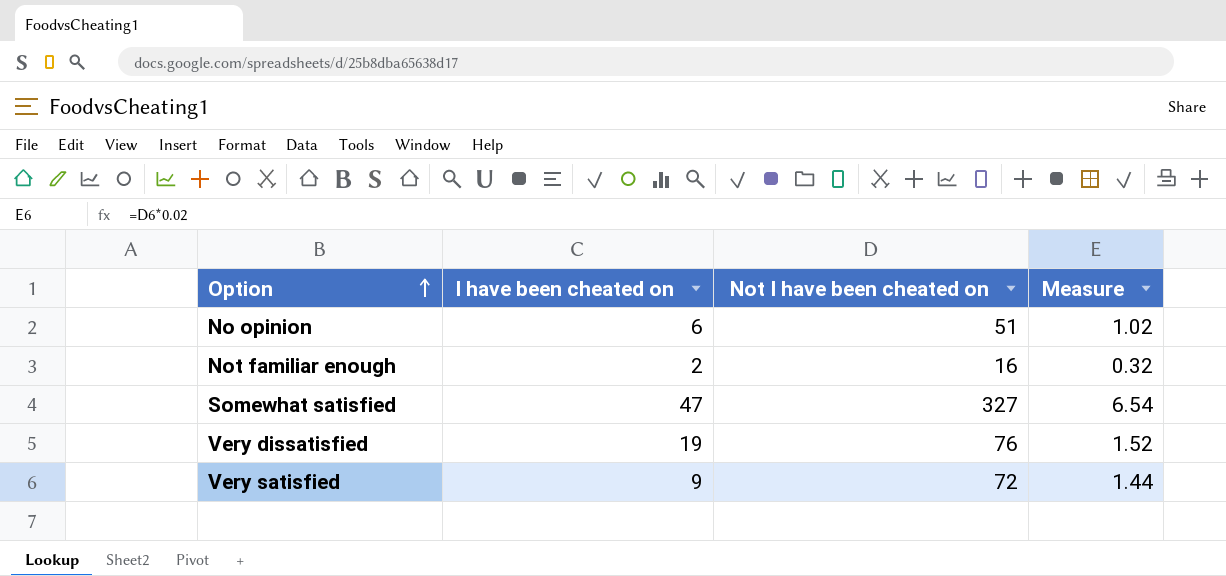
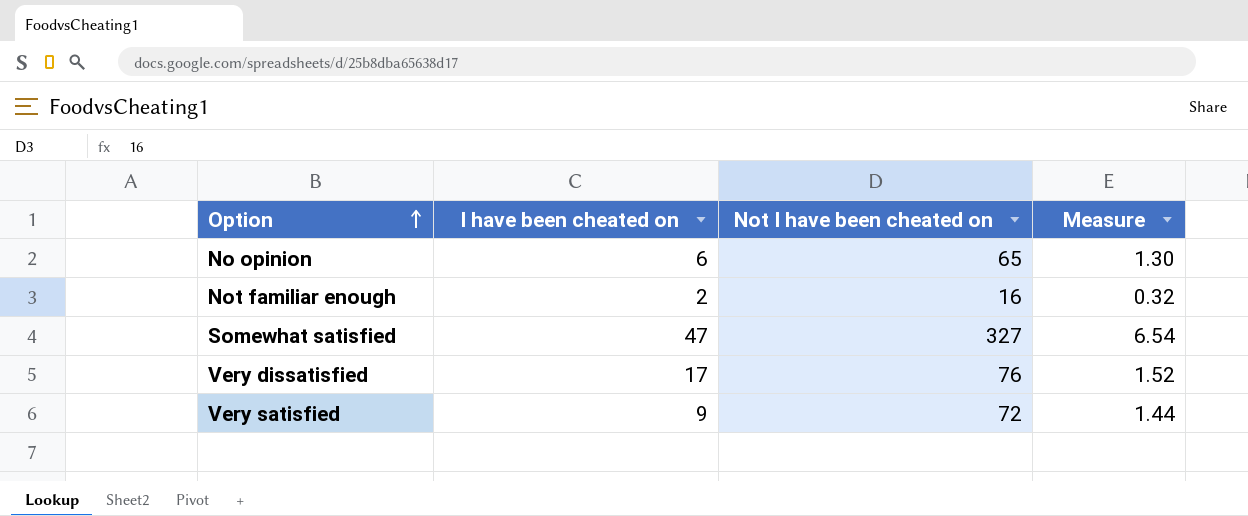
No opinion | Not I have been cheated on: 51 -> 65
No opinion | Measure: 1.02 -> 1.30
Very dissatisfied | I have been cheated on: 19 -> 17

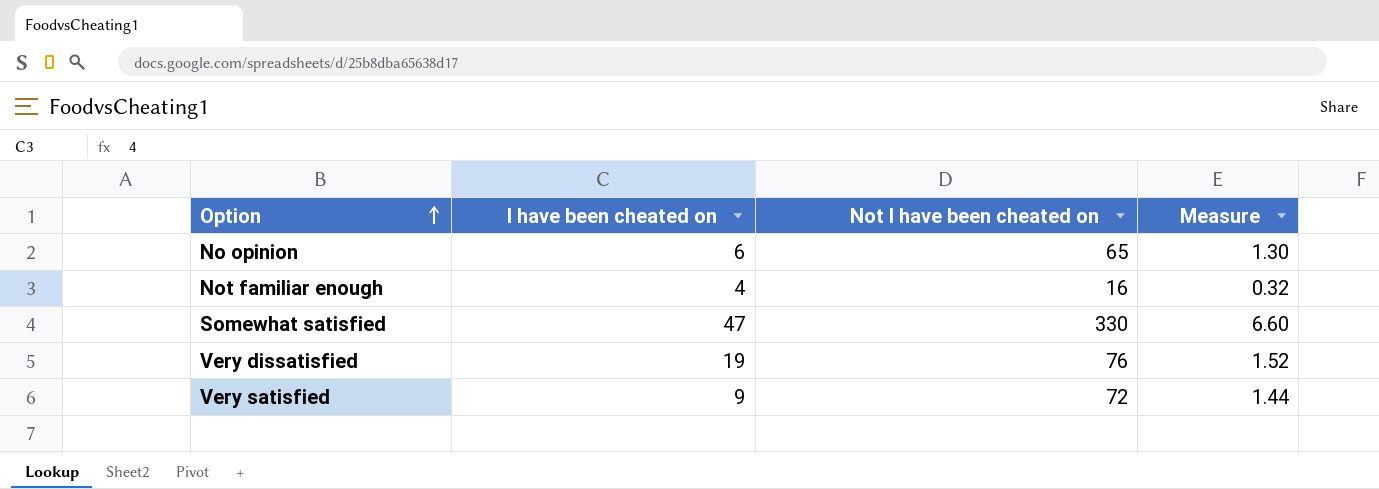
Not familiar enough | I have been cheated on: 2 -> 4
Somewhat satisfied | Not I have been cheated on: 327 -> 330
Somewhat satisfied | Measure: 6.54 -> 6.60
Very dissatisfied | I have been cheated on: 17 -> 19

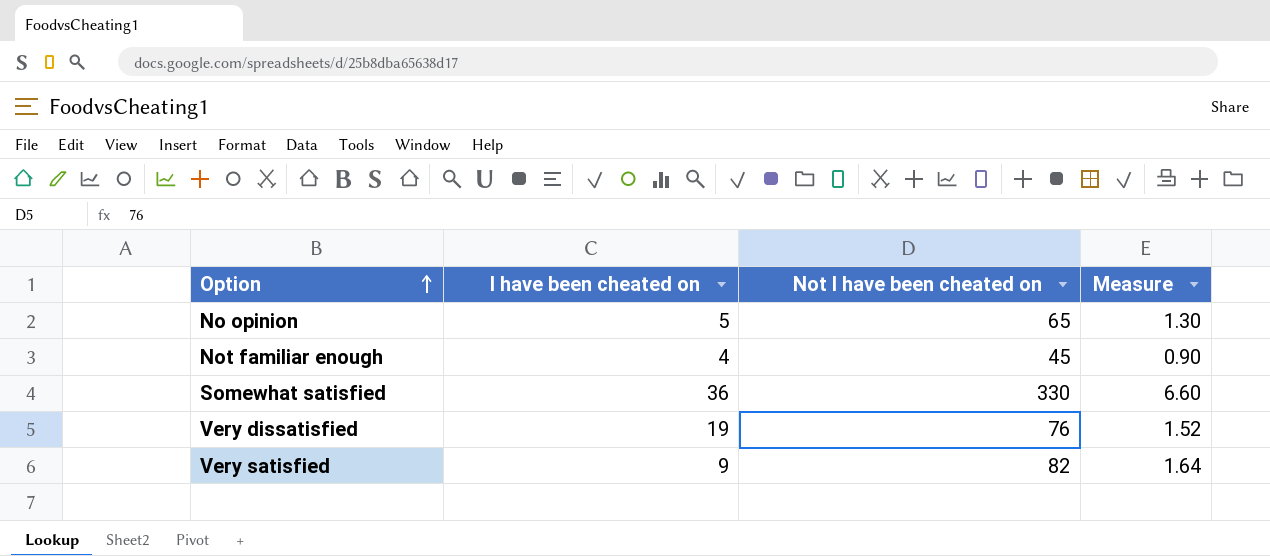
No opinion | I have been cheated on: 6 -> 5
Not familiar enough | Not I have been cheated on: 16 -> 45
Not familiar enough | Measure: 0.32 -> 0.90
Somewhat satisfied | I have been cheated on: 47 -> 36
Very satisfied | Not I have been cheated on: 72 -> 82
Very satisfied | Measure: 1.44 -> 1.64

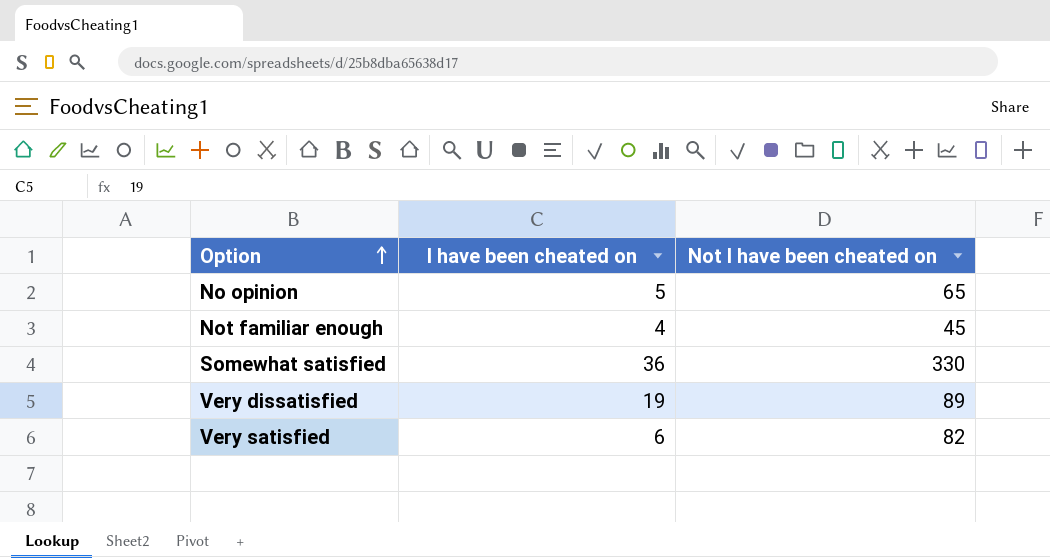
column Measure | formula: [Not I have been cheated on] * 0.02 -> none
Very dissatisfied | Not I have been cheated on: 76 -> 89
Very satisfied | I have been cheated on: 9 -> 6

